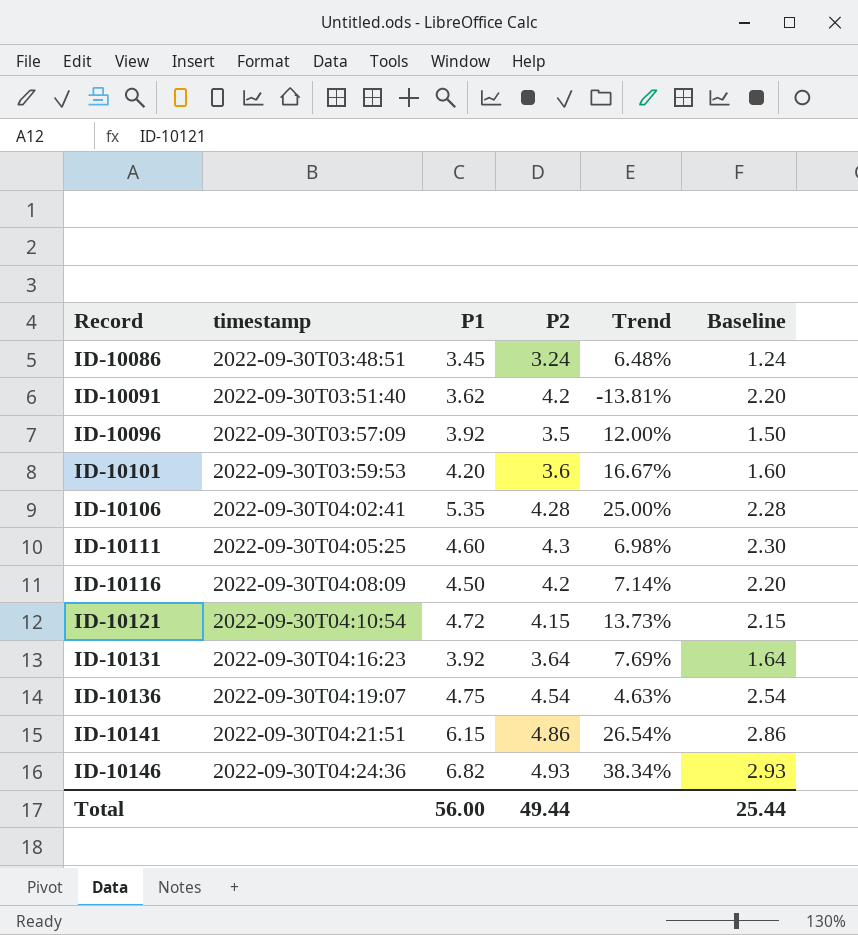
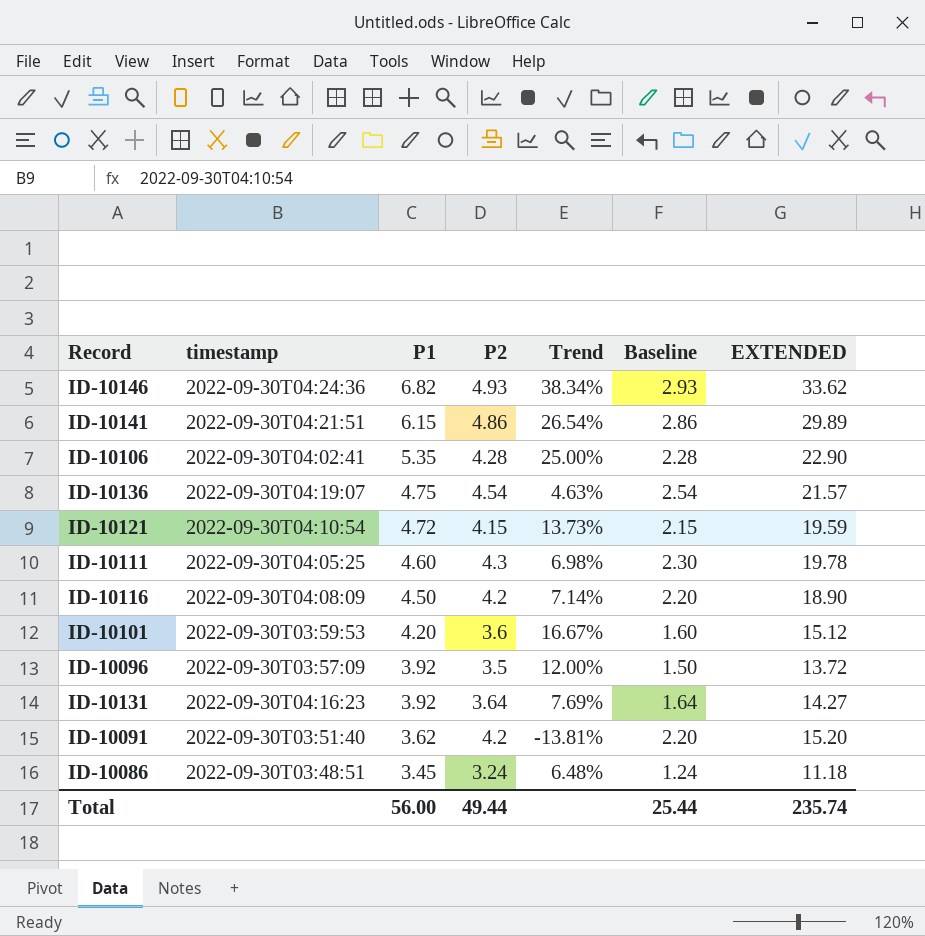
row order: Record ascending -> P1 descending
column EXTENDED | formula: none -> [P1] * [P2]

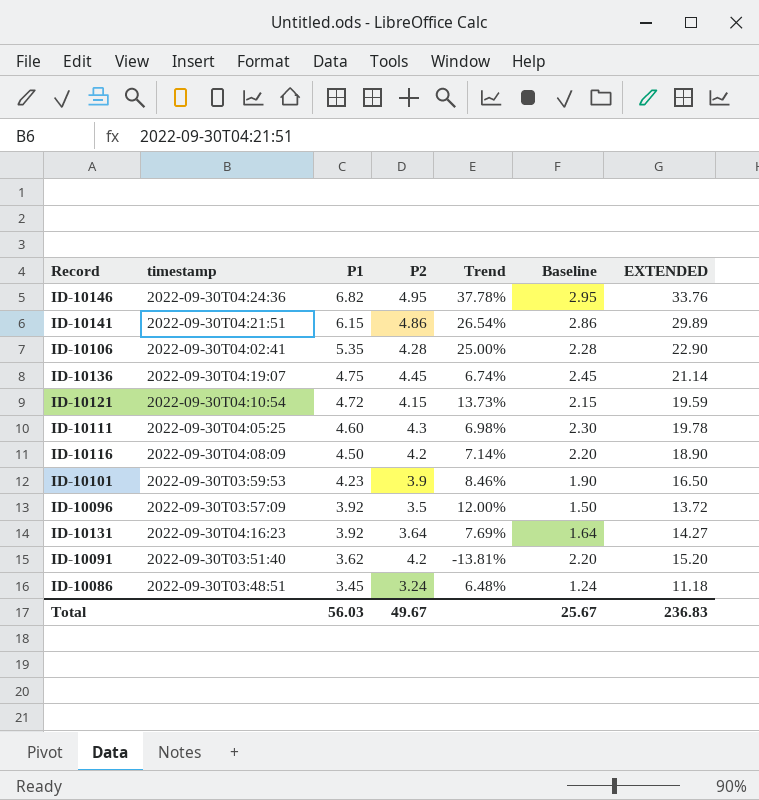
ID-10146 | P2: 4.93 -> 4.95
ID-10146 | Trend: 38.34% -> 37.78%
ID-10146 | Baseline: 2.93 -> 2.95
ID-10146 | EXTENDED: 33.62 -> 33.76
ID-10136 | P2: 4.54 -> 4.45
ID-10136 | Trend: 4.63% -> 6.74%
ID-10136 | Baseline: 2.54 -> 2.45
ID-10136 | EXTENDED: 21.57 -> 21.14
ID-10101 | P1: 4.20 -> 4.23
ID-10101 | P2: 3.6 -> 3.9
ID-10101 | Trend: 16.67% -> 8.46%
ID-10101 | Baseline: 1.60 -> 1.90
ID-10101 | EXTENDED: 15.12 -> 16.50
Total | P1: 56.00 -> 56.03
Total | P2: 49.44 -> 49.67
Total | Baseline: 25.44 -> 25.67
Total | EXTENDED: 235.74 -> 236.83

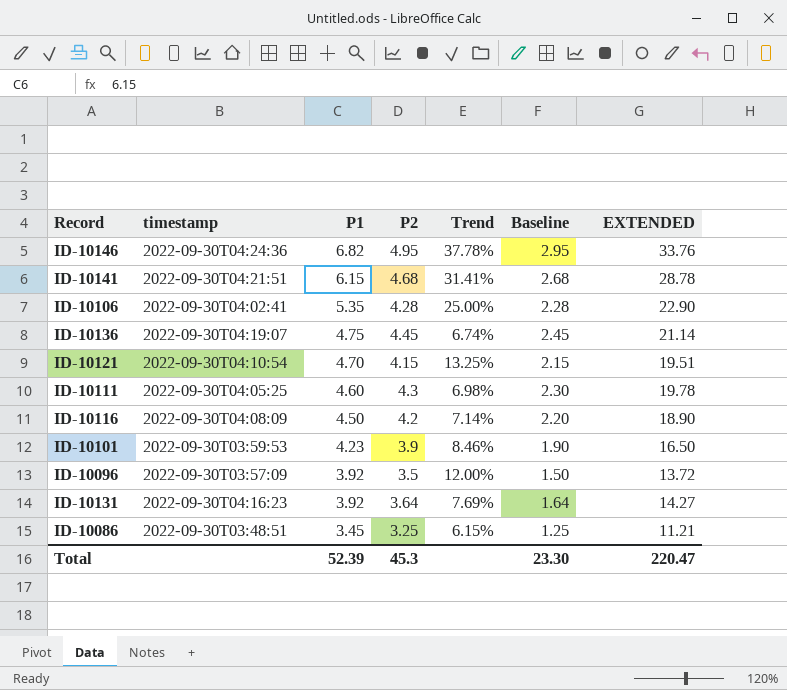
row ID-10091: 2022-09-30T03:51:40 | 3.62 | 4.2 | -13.81% | 2.20 | 15.20 -> none
ID-10141 | P2: 4.86 -> 4.68
ID-10141 | Trend: 26.54% -> 31.41%
ID-10141 | Baseline: 2.86 -> 2.68
ID-10141 | EXTENDED: 29.89 -> 28.78
ID-10121 | P1: 4.72 -> 4.70
ID-10121 | Trend: 13.73% -> 13.25%
ID-10121 | EXTENDED: 19.59 -> 19.51
ID-10086 | P2: 3.24 -> 3.25
ID-10086 | Trend: 6.48% -> 6.15%
ID-10086 | Baseline: 1.24 -> 1.25
ID-10086 | EXTENDED: 11.18 -> 11.21
Total | P1: 56.03 -> 52.39
Total | P2: 49.67 -> 45.3
Total | Baseline: 25.67 -> 23.30
Total | EXTENDED: 236.83 -> 220.47

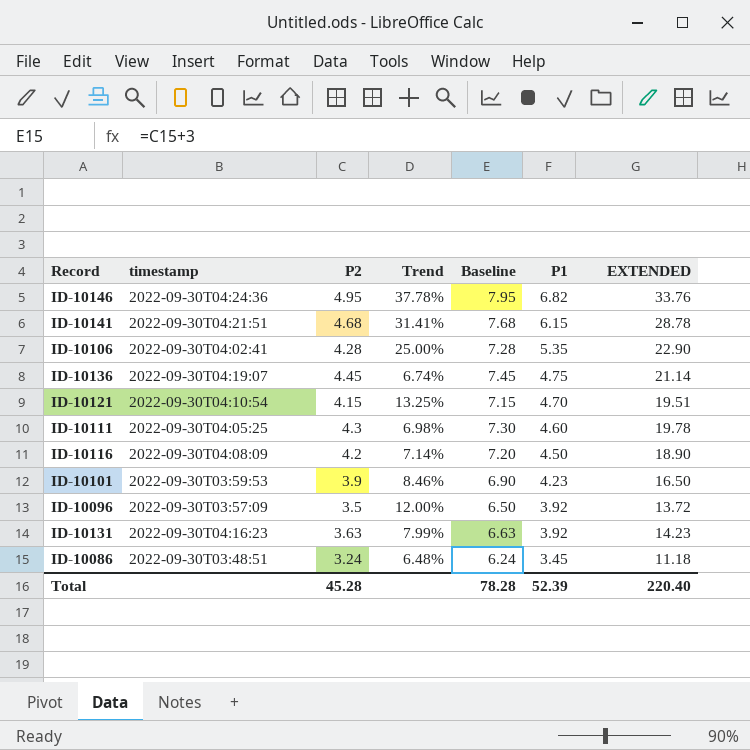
column Baseline | formula: [P2] - 2 -> [P2] + 3
column P1 | position: 3 -> 6
ID-10131 | P2: 3.64 -> 3.63
ID-10131 | Trend: 7.69% -> 7.99%
ID-10131 | EXTENDED: 14.27 -> 14.23
ID-10086 | P2: 3.25 -> 3.24
ID-10086 | Trend: 6.15% -> 6.48%
ID-10086 | EXTENDED: 11.21 -> 11.18
Total | P2: 45.3 -> 45.28
Total | Baseline: 23.30 -> 78.28
Total | EXTENDED: 220.47 -> 220.40

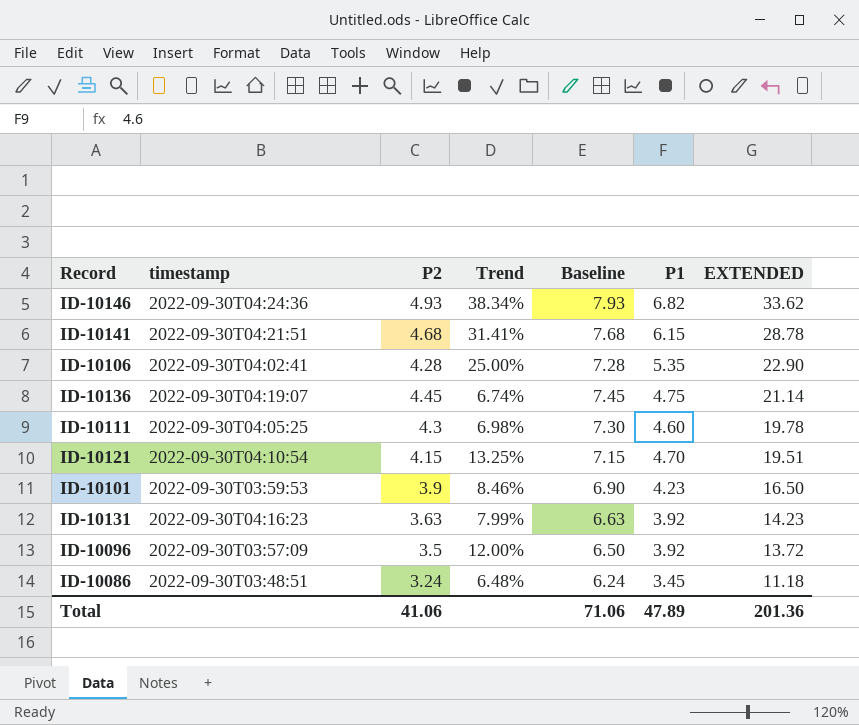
row order: P1 descending -> EXTENDED descending
row ID-10116: 2022-09-30T04:08:09 | 4.2 | 7.14% | 7.20 | 4.50 | 18.90 -> none
ID-10146 | P2: 4.95 -> 4.93
ID-10146 | Trend: 37.78% -> 38.34%
ID-10146 | Baseline: 7.95 -> 7.93
ID-10146 | EXTENDED: 33.76 -> 33.62
Total | P2: 45.28 -> 41.06
Total | Baseline: 78.28 -> 71.06
Total | P1: 52.39 -> 47.89
Total | EXTENDED: 220.40 -> 201.36

